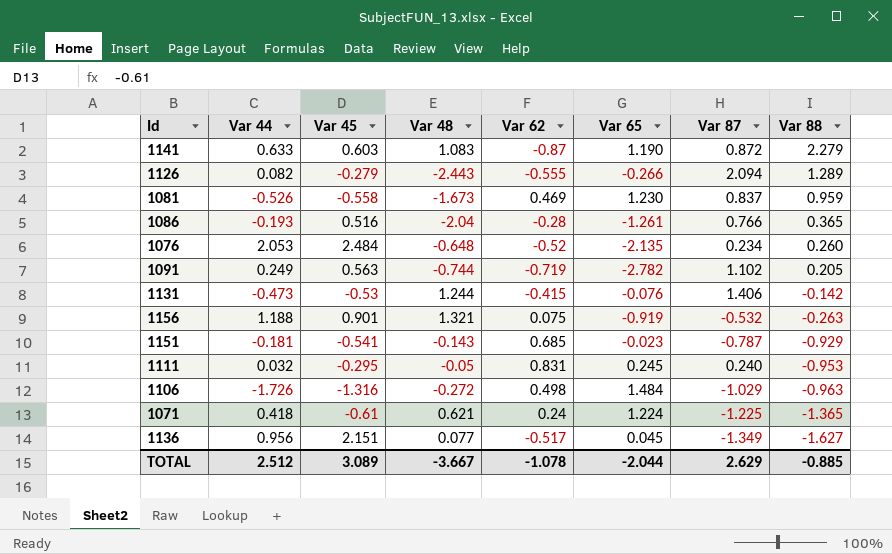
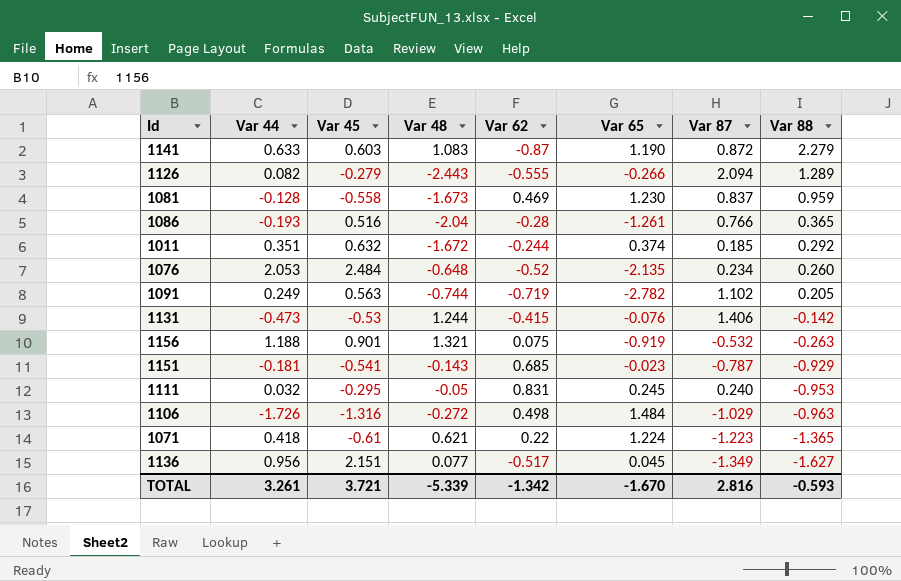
1081 | Var 44: -0.526 -> -0.128
row 1011: none -> 0.351 | 0.632 | -1.672 | -0.244 | 0.374 | 0.185 | 0.292
1071 | Var 62: 0.24 -> 0.22
1071 | Var 87: -1.225 -> -1.223
TOTAL | Var 44: 2.512 -> 3.261
TOTAL | Var 45: 3.089 -> 3.721
TOTAL | Var 48: -3.667 -> -5.339
TOTAL | Var 62: -1.078 -> -1.342
TOTAL | Var 65: -2.044 -> -1.670
TOTAL | Var 87: 2.629 -> 2.816
TOTAL | Var 88: -0.885 -> -0.593

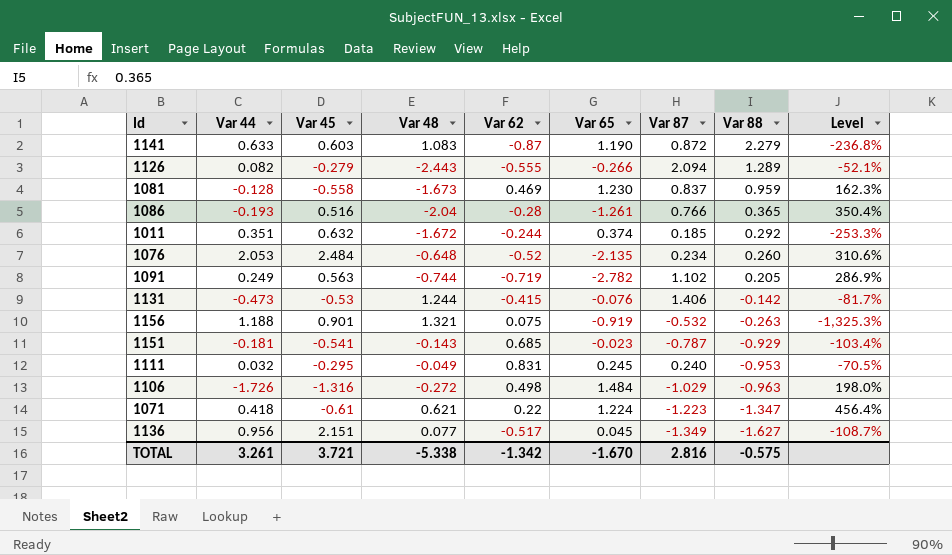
column Level | formula: none -> ([Var 65] - [Var 62]) / [Var 62]
1111 | Var 48: -0.05 -> -0.049
1071 | Var 88: -1.365 -> -1.347
TOTAL | Var 48: -5.339 -> -5.338
TOTAL | Var 88: -0.593 -> -0.575

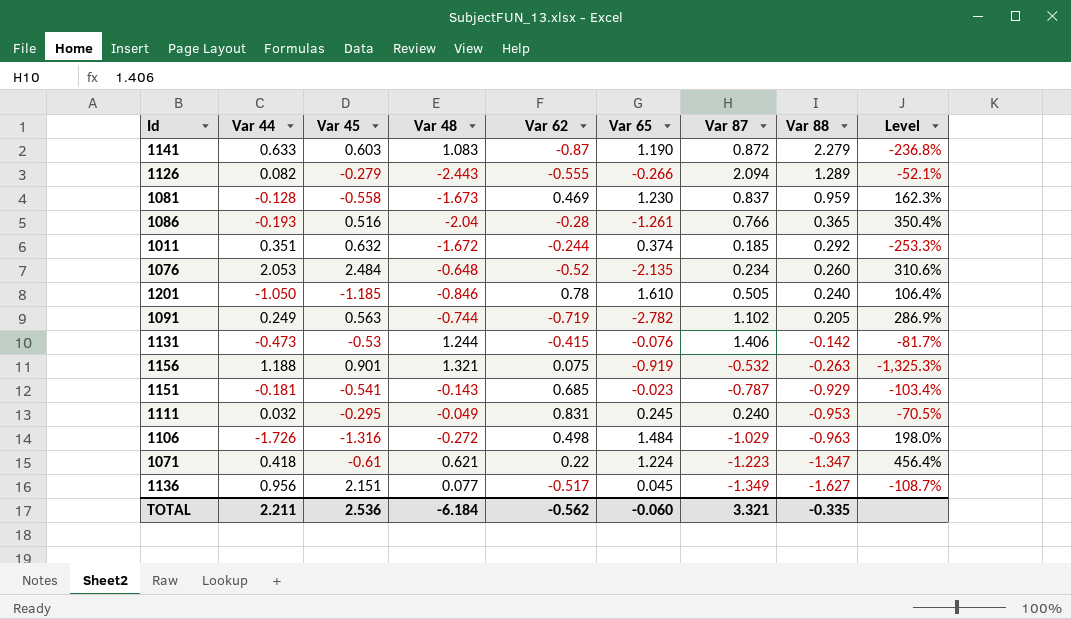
row 1201: none -> -1.050 | -1.185 | -0.846 | 0.78 | 1.610 | 0.505 | 0.240 | 106.4%
TOTAL | Var 44: 3.261 -> 2.211
TOTAL | Var 45: 3.721 -> 2.536
TOTAL | Var 48: -5.338 -> -6.184
TOTAL | Var 62: -1.342 -> -0.562
TOTAL | Var 65: -1.670 -> -0.060
TOTAL | Var 87: 2.816 -> 3.321
TOTAL | Var 88: -0.575 -> -0.335

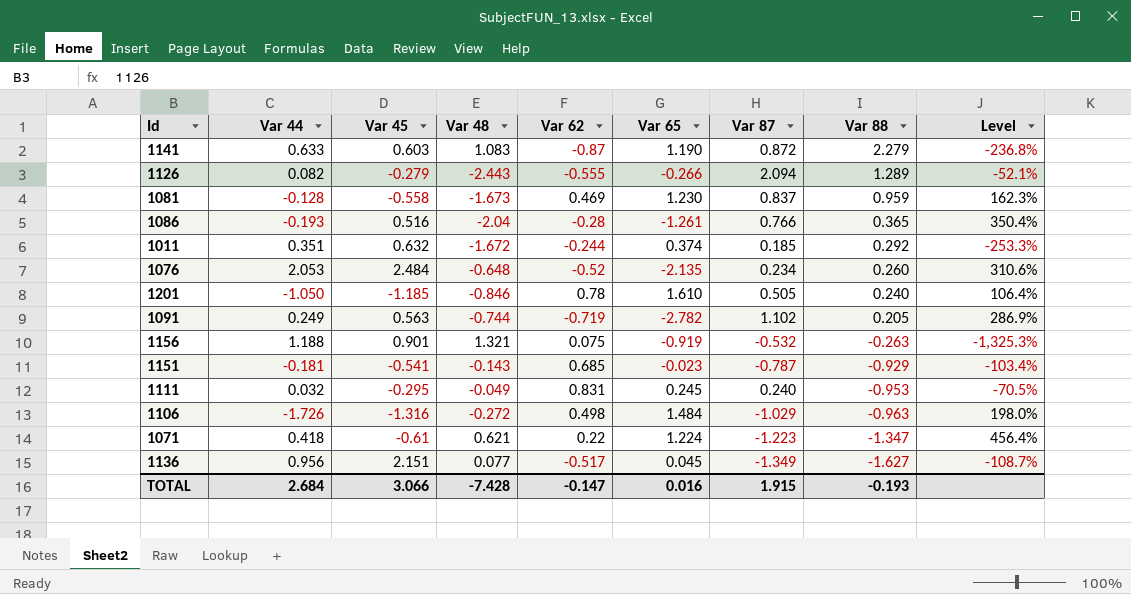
row 1131: -0.473 | -0.53 | 1.244 | -0.415 | -0.076 | 1.406 | -0.142 | -81.7% -> none
TOTAL | Var 44: 2.211 -> 2.684
TOTAL | Var 45: 2.536 -> 3.066
TOTAL | Var 48: -6.184 -> -7.428
TOTAL | Var 62: -0.562 -> -0.147
TOTAL | Var 65: -0.060 -> 0.016
TOTAL | Var 87: 3.321 -> 1.915
TOTAL | Var 88: -0.335 -> -0.193

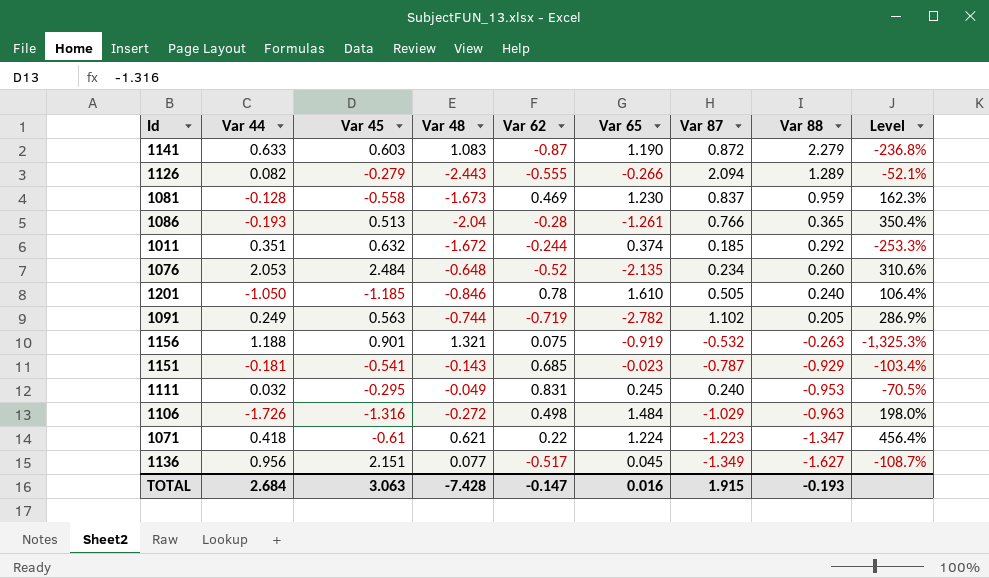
1086 | Var 45: 0.516 -> 0.513
TOTAL | Var 45: 3.066 -> 3.063

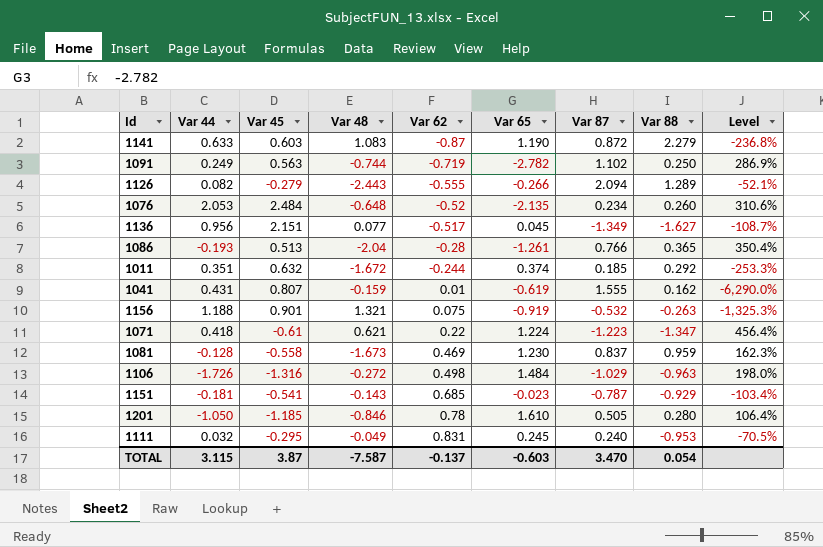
row order: Var 88 descending -> Var 62 ascending
1091 | Var 88: 0.205 -> 0.250
row 1041: none -> 0.431 | 0.807 | -0.159 | 0.01 | -0.619 | 1.555 | 0.162 | -6,290.0%
1201 | Var 88: 0.240 -> 0.280
TOTAL | Var 44: 2.684 -> 3.115
TOTAL | Var 45: 3.063 -> 3.87
TOTAL | Var 48: -7.428 -> -7.587
TOTAL | Var 62: -0.147 -> -0.137
TOTAL | Var 65: 0.016 -> -0.603
TOTAL | Var 87: 1.915 -> 3.470
TOTAL | Var 88: -0.193 -> 0.054

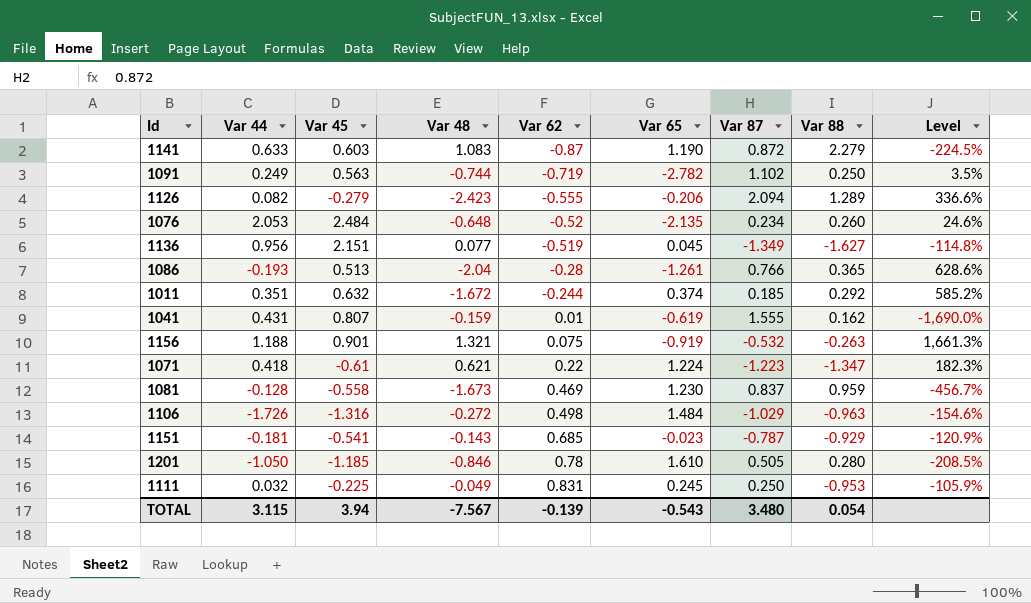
column Level | formula: ([Var 65] - [Var 62]) / [Var 62] -> ([Var 48] - [Var 62]) / [Var 62]
1126 | Var 48: -2.443 -> -2.423
1126 | Var 65: -0.266 -> -0.206
1136 | Var 62: -0.517 -> -0.519
1111 | Var 45: -0.295 -> -0.225
1111 | Var 87: 0.240 -> 0.250
TOTAL | Var 45: 3.87 -> 3.94
TOTAL | Var 48: -7.587 -> -7.567
TOTAL | Var 62: -0.137 -> -0.139
TOTAL | Var 65: -0.603 -> -0.543
TOTAL | Var 87: 3.470 -> 3.480

